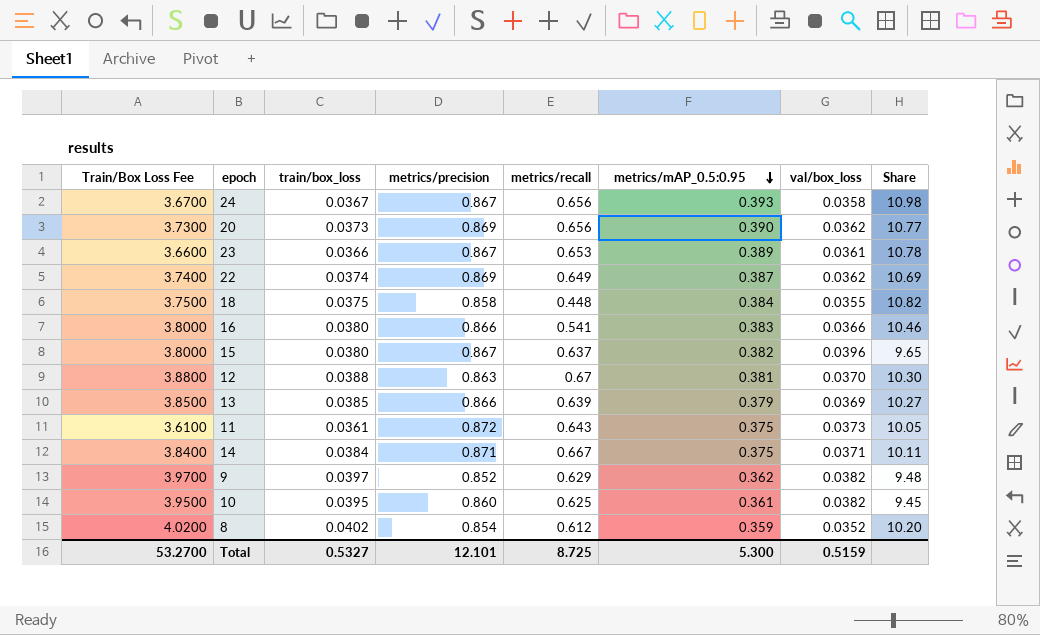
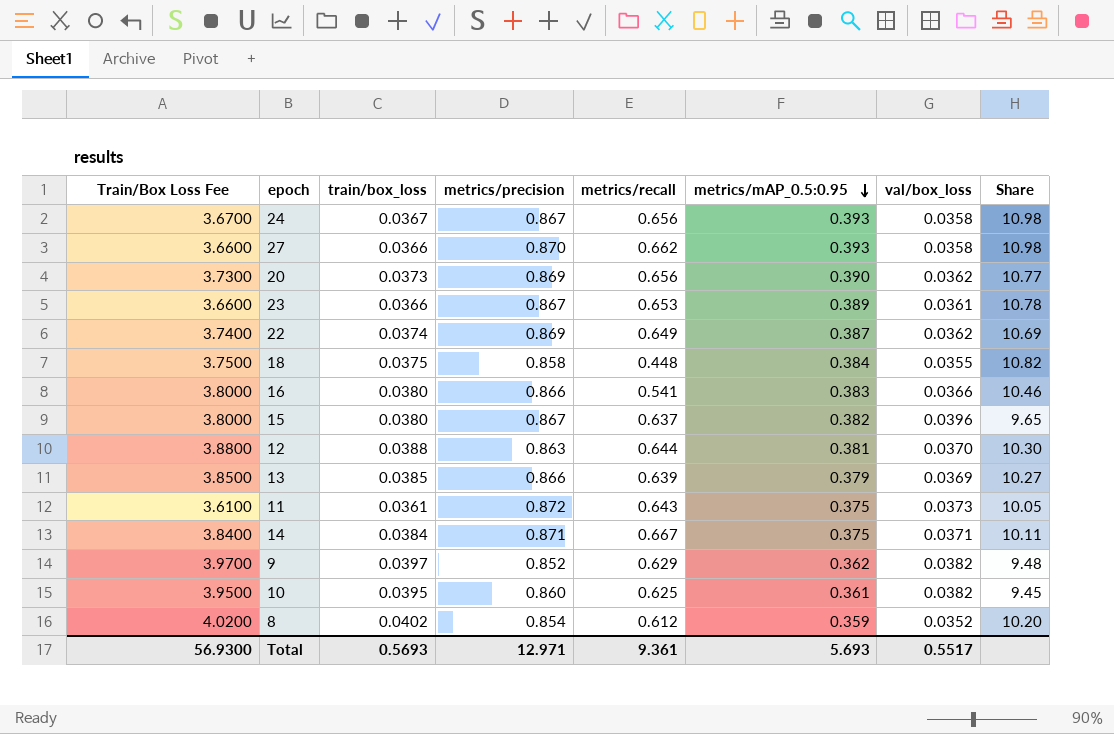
row 27: none -> 3.6600 | 0.0366 | 0.870 | 0.662 | 0.393 | 0.0358 | 10.98
12 | metrics/recall: 0.67 -> 0.644
Total | Train/Box Loss Fee: 53.2700 -> 56.9300
Total | train/box_loss: 0.5327 -> 0.5693
Total | metrics/precision: 12.101 -> 12.971
Total | metrics/recall: 8.725 -> 9.361
Total | metrics/mAP_0.5:0.95: 5.300 -> 5.693
Total | val/box_loss: 0.5159 -> 0.5517

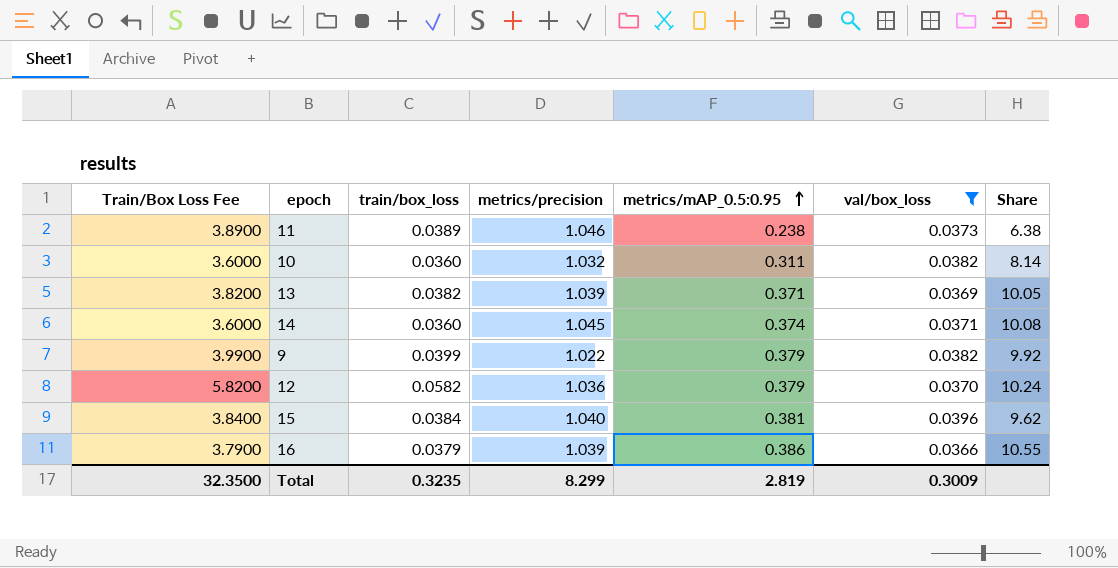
filter: none -> val/box_loss >= 0.0366
row order: metrics/mAP_0.5:0.95 descending -> metrics/mAP_0.5:0.95 ascending
column metrics/recall | position: 5 -> none
11 | Train/Box Loss Fee: 3.6100 -> 3.8900
11 | train/box_loss: 0.0361 -> 0.0389
11 | metrics/precision: 0.872 -> 1.046
11 | metrics/mAP_0.5:0.95: 0.375 -> 0.238
11 | Share: 10.05 -> 6.38
10 | Train/Box Loss Fee: 3.9500 -> 3.6000
10 | train/box_loss: 0.0395 -> 0.0360
10 | metrics/precision: 0.860 -> 1.032
10 | metrics/mAP_0.5:0.95: 0.361 -> 0.311
10 | Share: 9.45 -> 8.14
13 | Train/Box Loss Fee: 3.8500 -> 3.8200
13 | train/box_loss: 0.0385 -> 0.0382
13 | metrics/precision: 0.866 -> 1.039
13 | metrics/mAP_0.5:0.95: 0.379 -> 0.371
13 | Share: 10.27 -> 10.05
14 | Train/Box Loss Fee: 3.8400 -> 3.6000
14 | train/box_loss: 0.0384 -> 0.0360
14 | metrics/precision: 0.871 -> 1.045
14 | metrics/mAP_0.5:0.95: 0.375 -> 0.374
14 | Share: 10.11 -> 10.08
9 | Train/Box Loss Fee: 3.9700 -> 3.9900
9 | train/box_loss: 0.0397 -> 0.0399
9 | metrics/precision: 0.852 -> 1.022
9 | metrics/mAP_0.5:0.95: 0.362 -> 0.379
9 | Share: 9.48 -> 9.92
12 | Train/Box Loss Fee: 3.8800 -> 5.8200
12 | train/box_loss: 0.0388 -> 0.0582
12 | metrics/precision: 0.863 -> 1.036
12 | metrics/mAP_0.5:0.95: 0.381 -> 0.379
12 | Share: 10.30 -> 10.24
15 | Train/Box Loss Fee: 3.8000 -> 3.8400
15 | train/box_loss: 0.0380 -> 0.0384
15 | metrics/precision: 0.867 -> 1.040
15 | metrics/mAP_0.5:0.95: 0.382 -> 0.381
15 | Share: 9.65 -> 9.62
16 | Train/Box Loss Fee: 3.8000 -> 3.7900
16 | train/box_loss: 0.0380 -> 0.0379
16 | metrics/precision: 0.866 -> 1.039
16 | metrics/mAP_0.5:0.95: 0.383 -> 0.386
16 | Share: 10.46 -> 10.55
Total | Train/Box Loss Fee: 56.9300 -> 32.3500
Total | train/box_loss: 0.5693 -> 0.3235
Total | metrics/precision: 12.971 -> 8.299
Total | metrics/mAP_0.5:0.95: 5.693 -> 2.819
Total | val/box_loss: 0.5517 -> 0.3009

